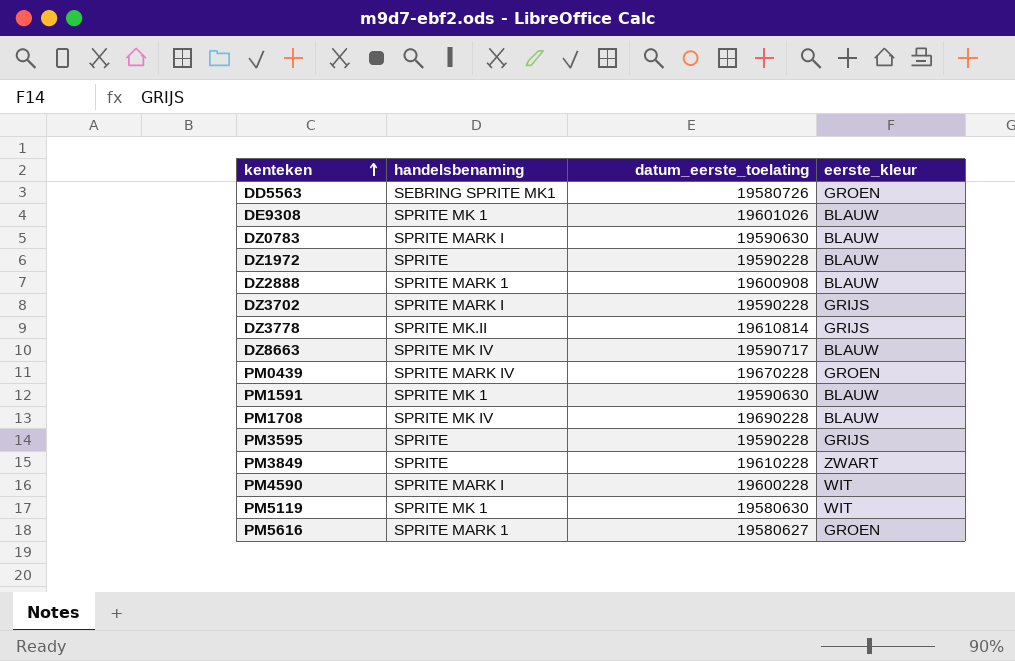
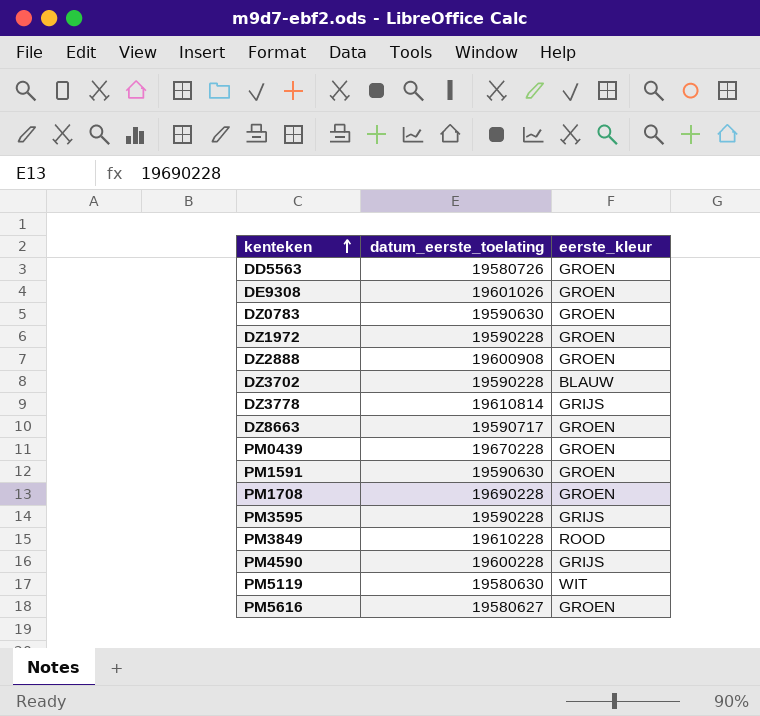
column handelsbenaming | position: 2 -> none
DE9308 | eerste_kleur: BLAUW -> GROEN
DZ0783 | eerste_kleur: BLAUW -> GROEN
DZ1972 | eerste_kleur: BLAUW -> GROEN
DZ2888 | eerste_kleur: BLAUW -> GROEN
DZ3702 | eerste_kleur: GRIJS -> BLAUW
DZ8663 | eerste_kleur: BLAUW -> GROEN
PM1591 | eerste_kleur: BLAUW -> GROEN
PM1708 | eerste_kleur: BLAUW -> GROEN
PM3849 | eerste_kleur: ZWART -> ROOD
PM4590 | eerste_kleur: WIT -> GRIJS

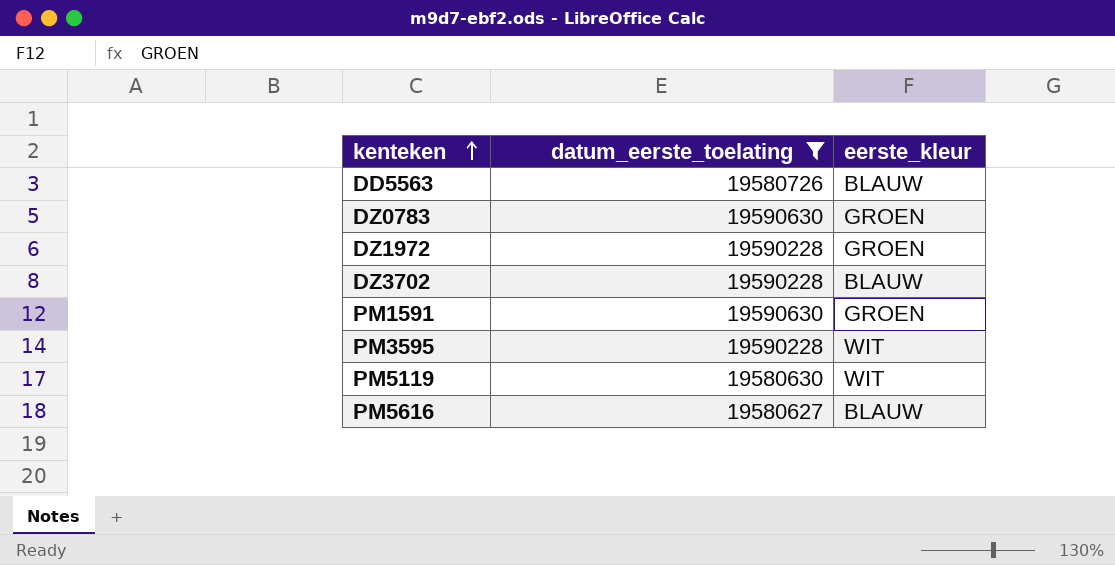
filter: none -> datum_eerste_toelating <= 19590630
DD5563 | eerste_kleur: GROEN -> BLAUW
PM3595 | eerste_kleur: GRIJS -> WIT
PM5616 | eerste_kleur: GROEN -> BLAUW

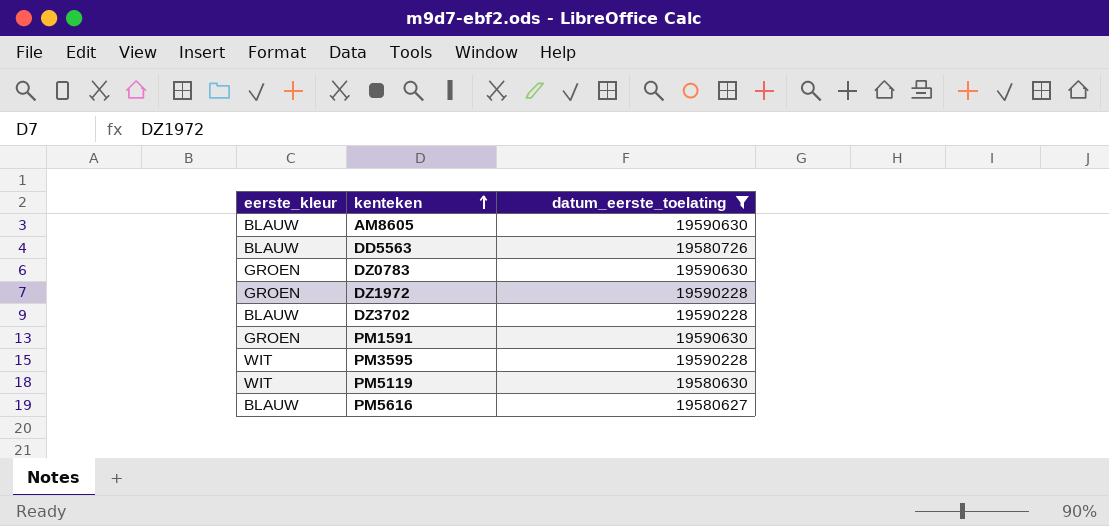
column eerste_kleur | position: 3 -> 1
row AM8605: none -> BLAUW | 19590630

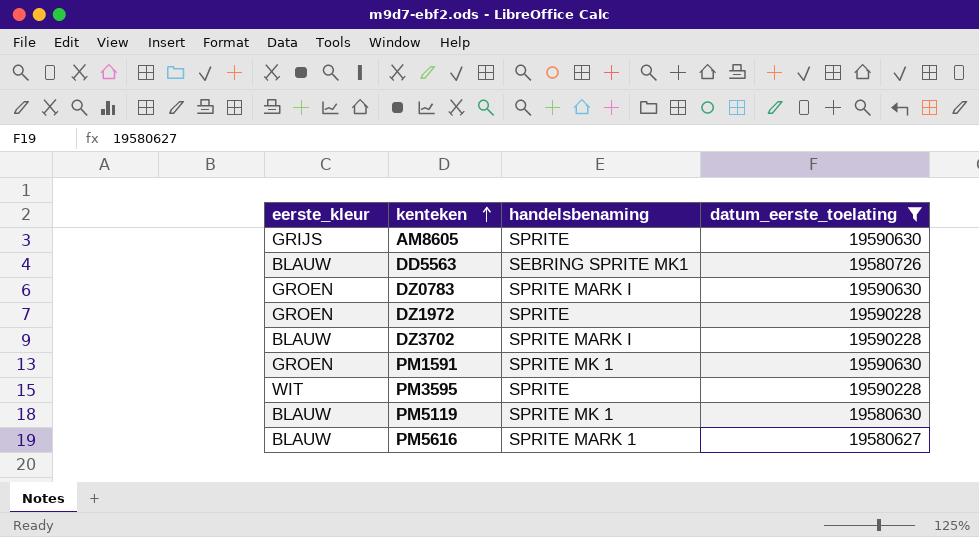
column handelsbenaming | position: none -> 3
AM8605 | eerste_kleur: BLAUW -> GRIJS
PM5119 | eerste_kleur: WIT -> BLAUW

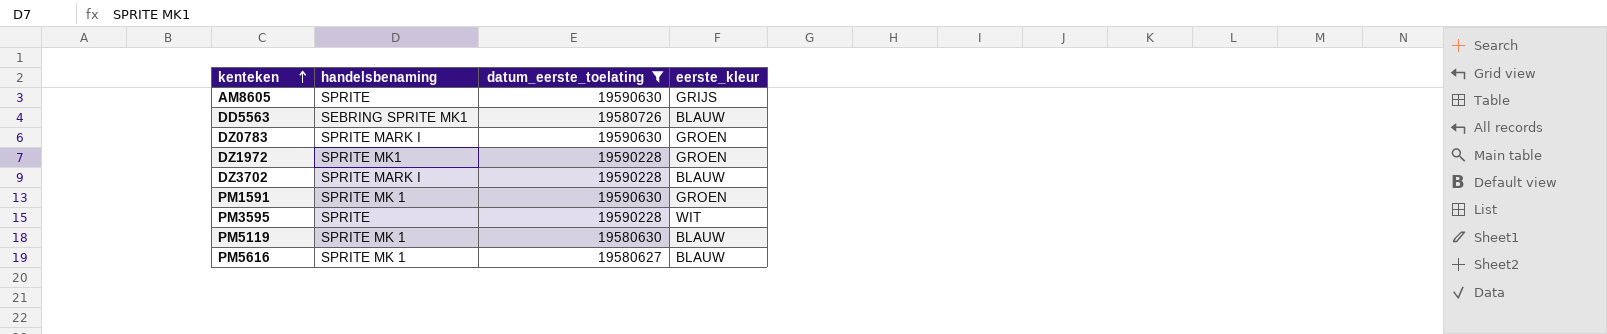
column eerste_kleur | position: 1 -> 4
DZ1972 | handelsbenaming: SPRITE -> SPRITE MK1
PM5616 | handelsbenaming: SPRITE MARK 1 -> SPRITE MK 1

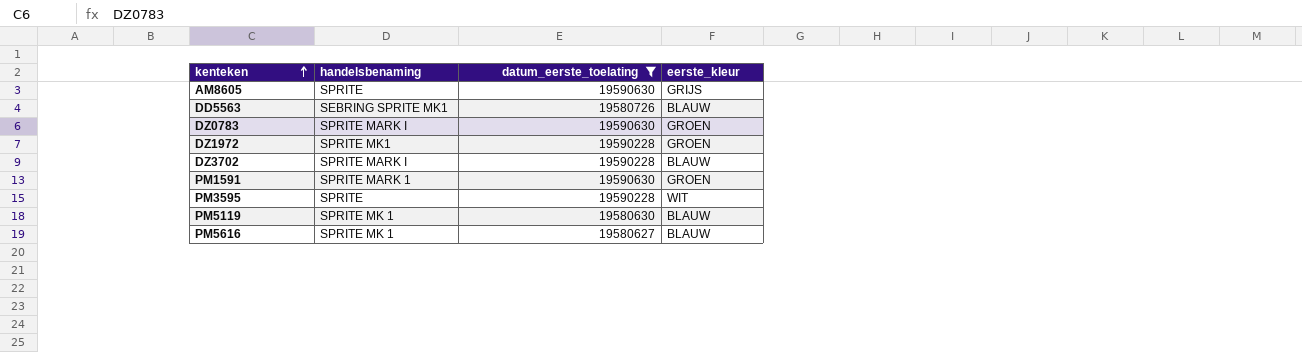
PM1591 | handelsbenaming: SPRITE MK 1 -> SPRITE MARK 1

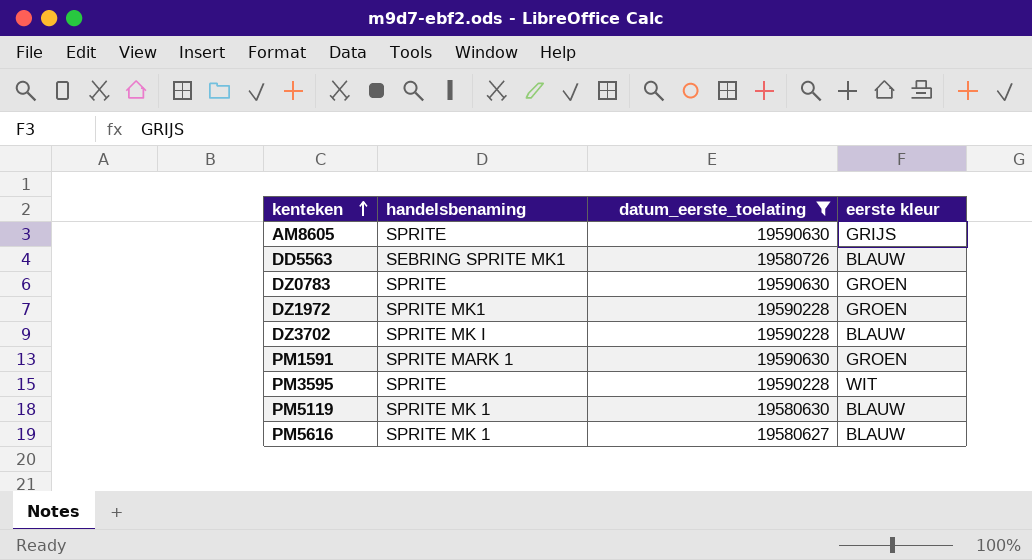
column name: eerste_kleur -> eerste kleur
DZ0783 | handelsbenaming: SPRITE MARK I -> SPRITE
DZ3702 | handelsbenaming: SPRITE MARK I -> SPRITE MK I

